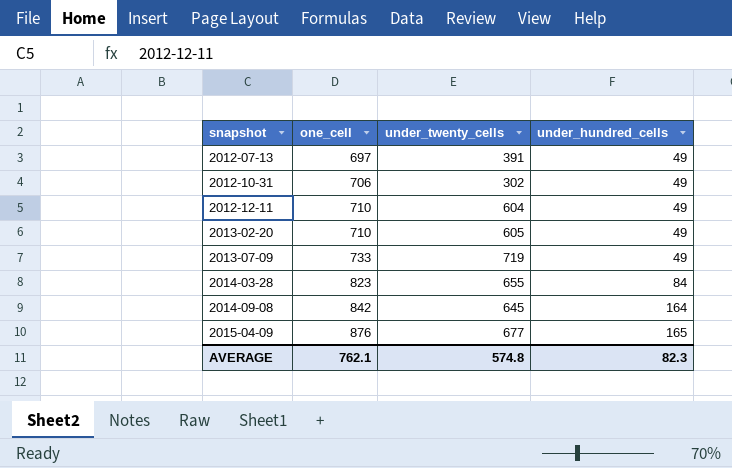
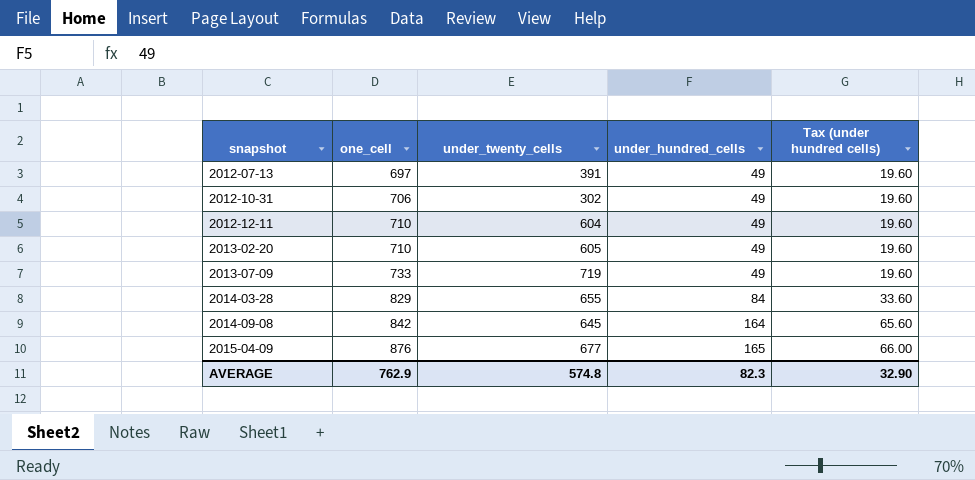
column Tax (under hundred cells) | formula: none -> [under_hundred_cells] * 0.4
2014-03-28 | one_cell: 823 -> 829
AVERAGE | one_cell: 762.1 -> 762.9

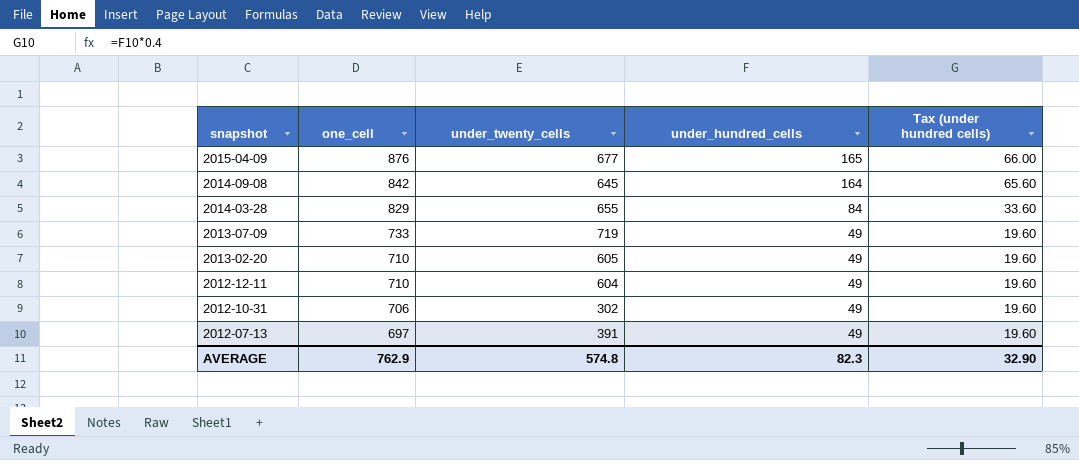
row order: snapshot ascending -> snapshot descending

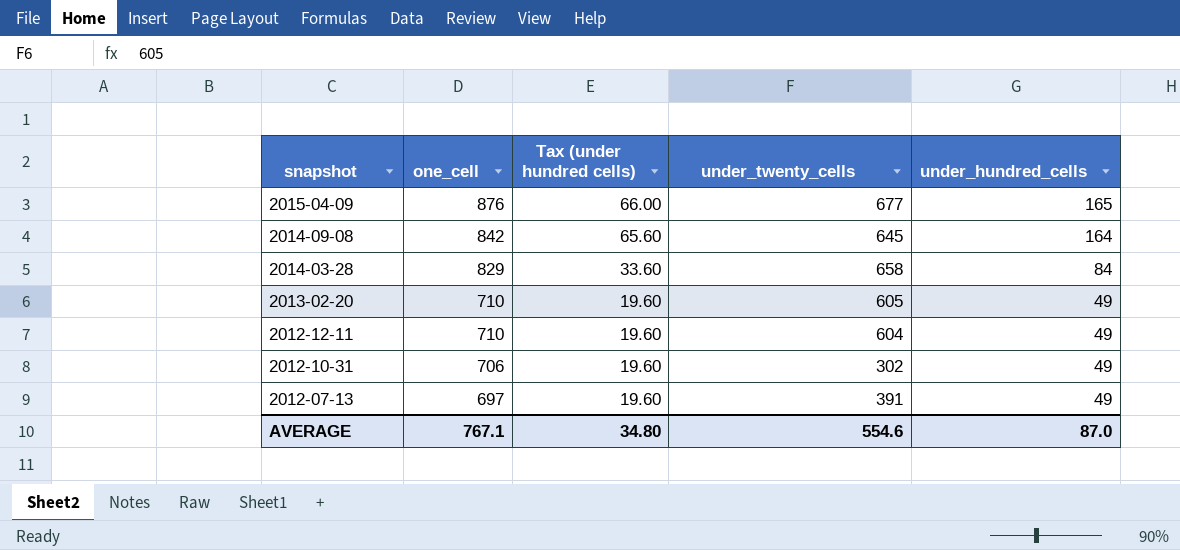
column Tax (under hundred cells) | position: 5 -> 3
row 2013-07-09: 733 | 719 | 49 | 19.60 -> none
2014-03-28 | under_twenty_cells: 655 -> 658
AVERAGE | one_cell: 762.9 -> 767.1
AVERAGE | Tax (under hundred cells): 32.90 -> 34.80
AVERAGE | under_twenty_cells: 574.8 -> 554.6
AVERAGE | under_hundred_cells: 82.3 -> 87.0

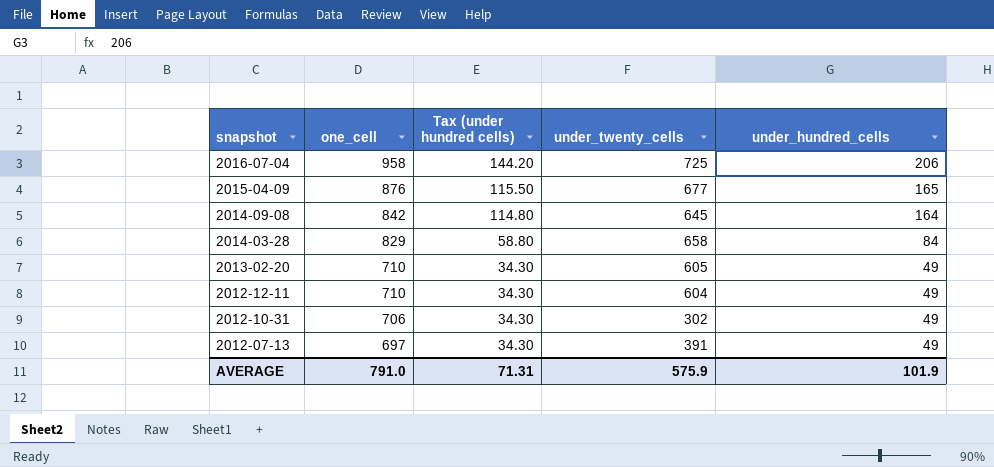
column Tax (under hundred cells) | formula: [under_hundred_cells] * 0.4 -> [under_hundred_cells] * 0.7
row 2016-07-04: none -> 958 | 144.20 | 725 | 206
AVERAGE | one_cell: 767.1 -> 791.0
AVERAGE | Tax (under hundred cells): 34.80 -> 71.31
AVERAGE | under_twenty_cells: 554.6 -> 575.9
AVERAGE | under_hundred_cells: 87.0 -> 101.9

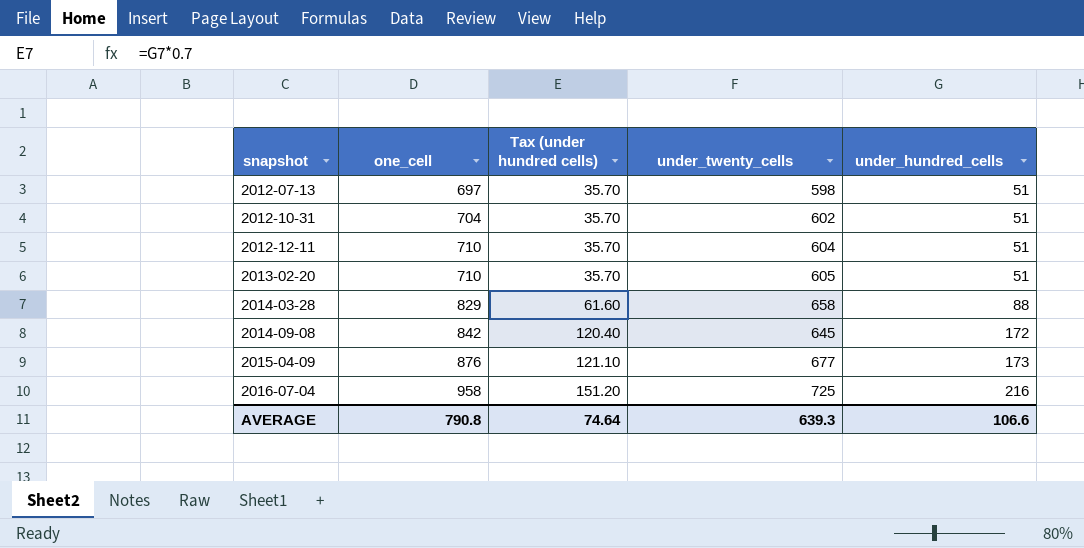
row order: snapshot descending -> snapshot ascending
2012-07-13 | Tax (under hundred cells): 34.30 -> 35.70
2012-07-13 | under_twenty_cells: 391 -> 598
2012-07-13 | under_hundred_cells: 49 -> 51
2012-10-31 | one_cell: 706 -> 704
2012-10-31 | Tax (under hundred cells): 34.30 -> 35.70
2012-10-31 | under_twenty_cells: 302 -> 602
2012-10-31 | under_hundred_cells: 49 -> 51
2012-12-11 | Tax (under hundred cells): 34.30 -> 35.70
2012-12-11 | under_hundred_cells: 49 -> 51
2013-02-20 | Tax (under hundred cells): 34.30 -> 35.70
2013-02-20 | under_hundred_cells: 49 -> 51
2014-03-28 | Tax (under hundred cells): 58.80 -> 61.60
2014-03-28 | under_hundred_cells: 84 -> 88
2014-09-08 | Tax (under hundred cells): 114.80 -> 120.40
2014-09-08 | under_hundred_cells: 164 -> 172
2015-04-09 | Tax (under hundred cells): 115.50 -> 121.10
2015-04-09 | under_hundred_cells: 165 -> 173
2016-07-04 | Tax (under hundred cells): 144.20 -> 151.20
2016-07-04 | under_hundred_cells: 206 -> 216
AVERAGE | one_cell: 791.0 -> 790.8
AVERAGE | Tax (under hundred cells): 71.31 -> 74.64
AVERAGE | under_twenty_cells: 575.9 -> 639.3
AVERAGE | under_hundred_cells: 101.9 -> 106.6

